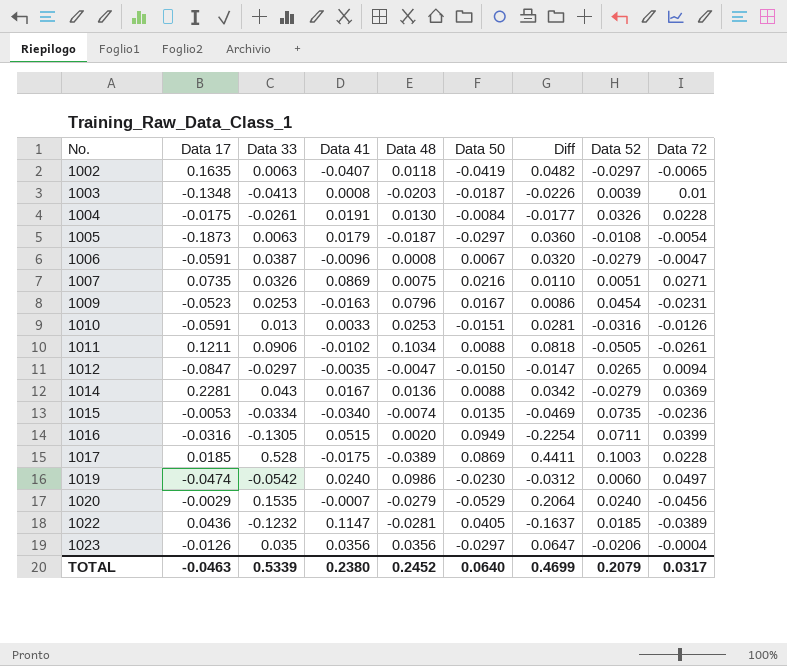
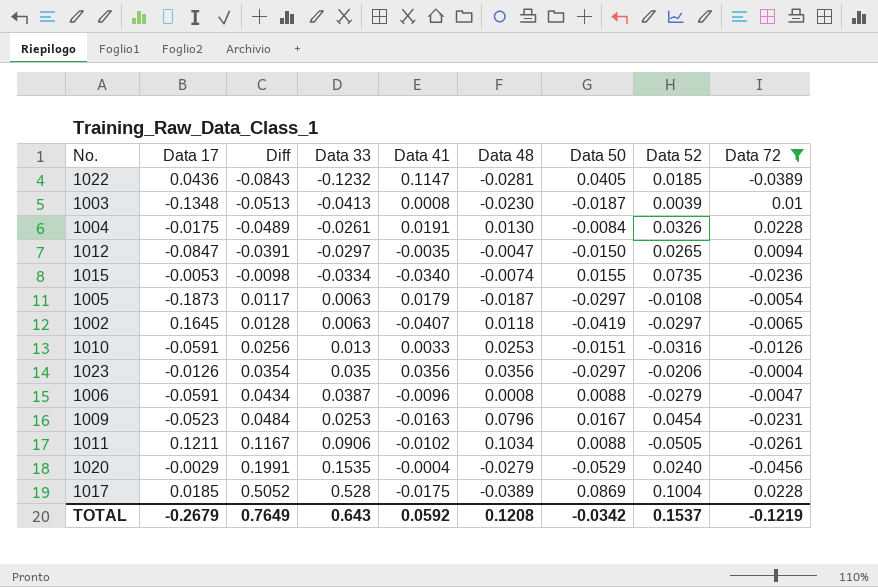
filter: none -> Data 72 <= 0.0228
row order: No. ascending -> Diff ascending
column Diff | formula: [Data 33] - [Data 50] -> [Data 33] - [Data 72]
column Diff | position: 7 -> 3
1003 | Data 48: -0.0203 -> -0.0230
1015 | Data 50: 0.0135 -> 0.0155
1002 | Data 17: 0.1635 -> 0.1645
1006 | Data 50: 0.0067 -> 0.0088
1020 | Data 41: -0.0007 -> -0.0004
1017 | Data 52: 0.1003 -> 0.1004
TOTAL | Data 17: -0.0463 -> -0.2679
TOTAL | Diff: 0.4699 -> 0.7649
TOTAL | Data 33: 0.5339 -> 0.643
TOTAL | Data 41: 0.2380 -> 0.0592
TOTAL | Data 48: 0.2452 -> 0.1208
TOTAL | Data 50: 0.0640 -> -0.0342
TOTAL | Data 52: 0.2079 -> 0.1537
TOTAL | Data 72: 0.0317 -> -0.1219

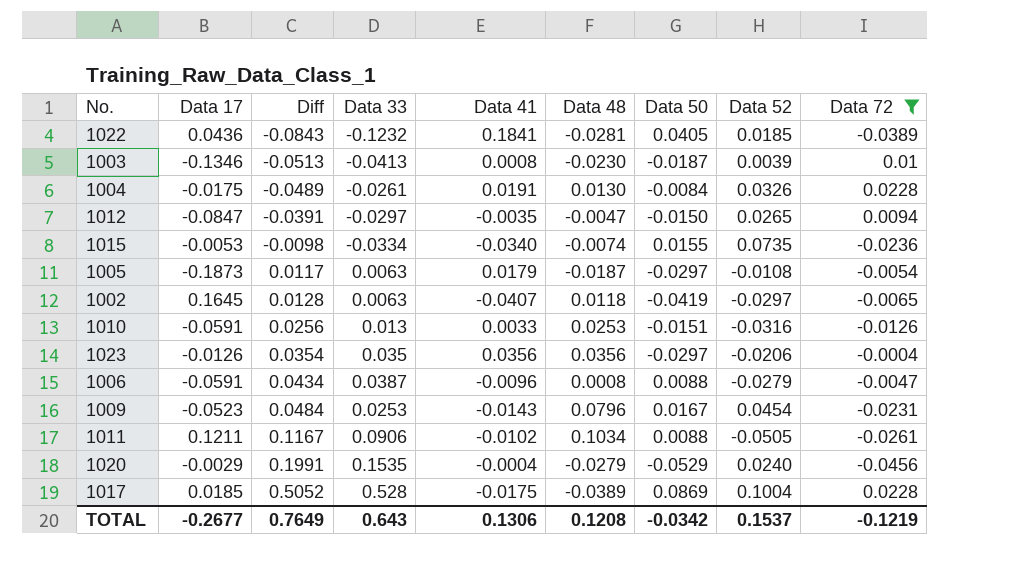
1022 | Data 41: 0.1147 -> 0.1841
1003 | Data 17: -0.1348 -> -0.1346
1009 | Data 41: -0.0163 -> -0.0143
TOTAL | Data 17: -0.2679 -> -0.2677
TOTAL | Data 41: 0.0592 -> 0.1306

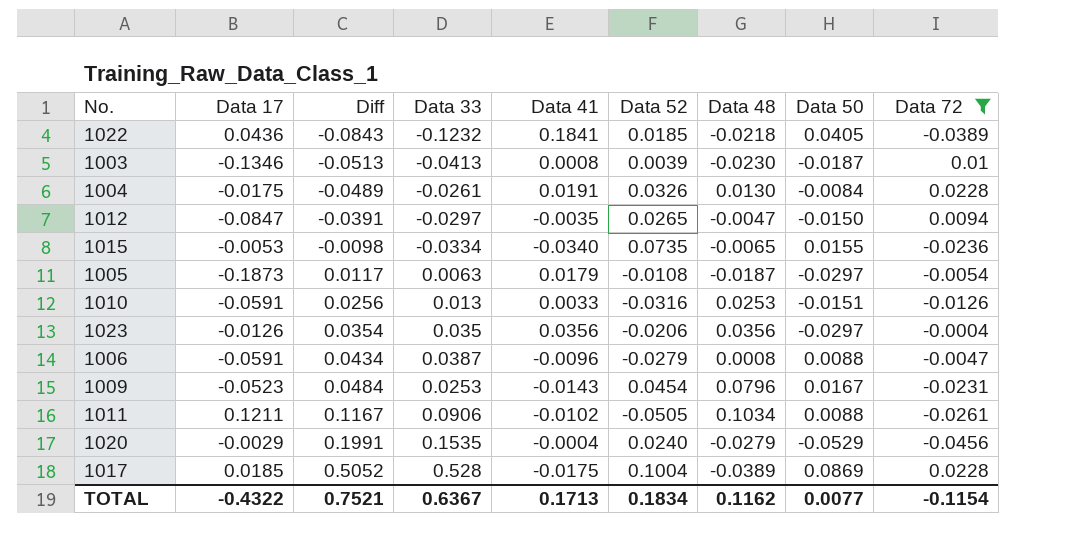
column Data 52 | position: 8 -> 6
row 1002: 0.1645 | 0.0128 | 0.0063 | -0.0407 | 0.0118 | -0.0419 | -0.0297 | -0.0065 -> none
1022 | Data 48: -0.0281 -> -0.0218
1015 | Data 48: -0.0074 -> -0.0065
TOTAL | Data 17: -0.2677 -> -0.4322
TOTAL | Diff: 0.7649 -> 0.7521
TOTAL | Data 33: 0.643 -> 0.6367
TOTAL | Data 41: 0.1306 -> 0.1713
TOTAL | Data 52: 0.1537 -> 0.1834
TOTAL | Data 48: 0.1208 -> 0.1162
TOTAL | Data 50: -0.0342 -> 0.0077
TOTAL | Data 72: -0.1219 -> -0.1154

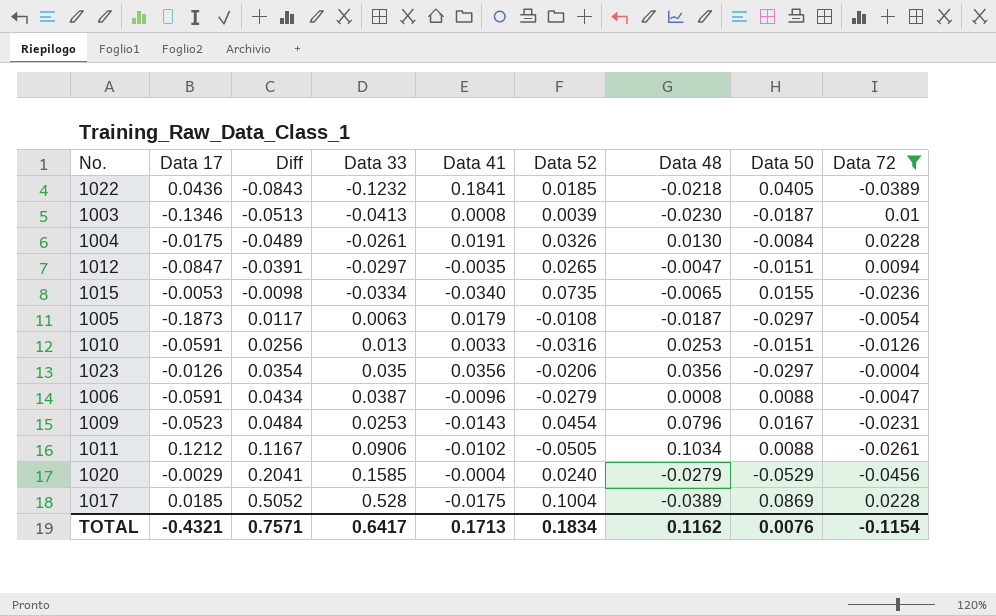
1012 | Data 50: -0.0150 -> -0.0151
1011 | Data 17: 0.1211 -> 0.1212
1020 | Diff: 0.1991 -> 0.2041
1020 | Data 33: 0.1535 -> 0.1585
TOTAL | Data 17: -0.4322 -> -0.4321
TOTAL | Diff: 0.7521 -> 0.7571
TOTAL | Data 33: 0.6367 -> 0.6417
TOTAL | Data 50: 0.0077 -> 0.0076

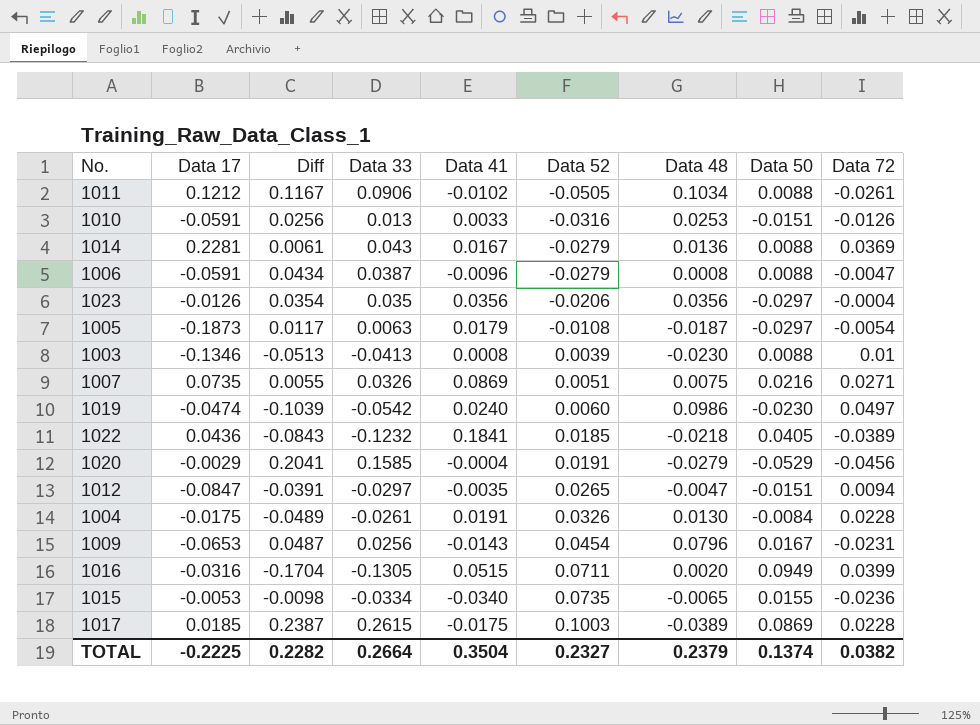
filter: Data 72 <= 0.0228 -> none
row order: Diff ascending -> Data 52 ascending
1003 | Data 50: -0.0187 -> 0.0088
1020 | Data 52: 0.0240 -> 0.0191
1009 | Data 17: -0.0523 -> -0.0653
1009 | Diff: 0.0484 -> 0.0487
1009 | Data 33: 0.0253 -> 0.0256
1017 | Diff: 0.5052 -> 0.2387
1017 | Data 33: 0.528 -> 0.2615
1017 | Data 52: 0.1004 -> 0.1003
TOTAL | Data 17: -0.4321 -> -0.2225
TOTAL | Diff: 0.7571 -> 0.2282
TOTAL | Data 33: 0.6417 -> 0.2664
TOTAL | Data 41: 0.1713 -> 0.3504
TOTAL | Data 52: 0.1834 -> 0.2327
TOTAL | Data 48: 0.1162 -> 0.2379
TOTAL | Data 50: 0.0076 -> 0.1374
TOTAL | Data 72: -0.1154 -> 0.0382

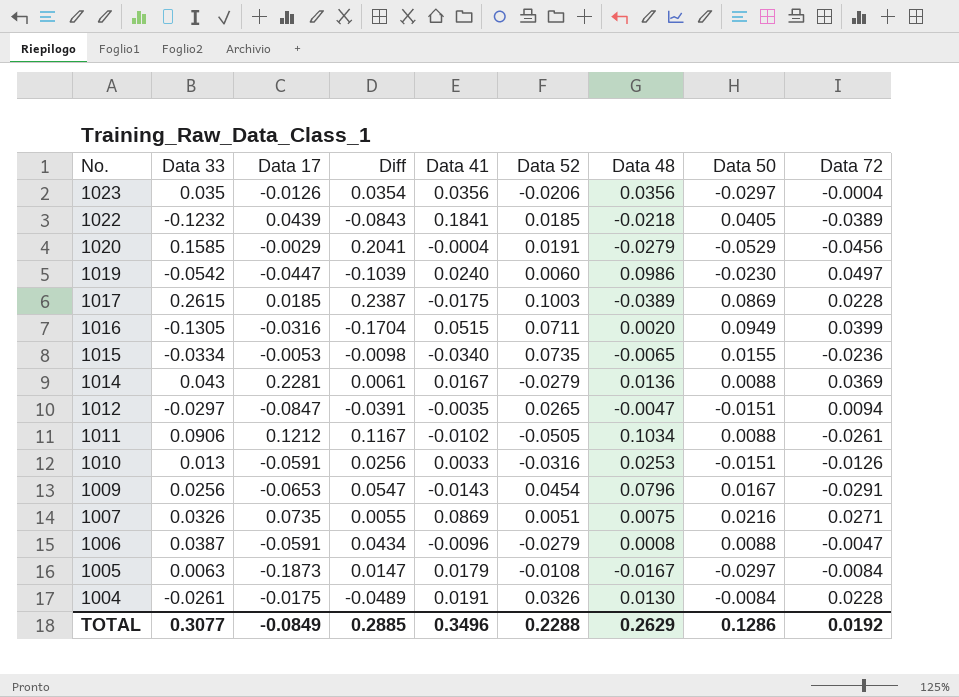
row order: Data 52 ascending -> No. descending
column Data 33 | position: 4 -> 2
row 1003: -0.1346 | -0.0513 | -0.0413 | 0.0008 | 0.0039 | -0.0230 | 0.0088 | 0.01 -> none
1022 | Data 17: 0.0436 -> 0.0439
1019 | Data 17: -0.0474 -> -0.0447
1009 | Diff: 0.0487 -> 0.0547
1009 | Data 72: -0.0231 -> -0.0291
1005 | Diff: 0.0117 -> 0.0147
1005 | Data 48: -0.0187 -> -0.0167
1005 | Data 72: -0.0054 -> -0.0084
TOTAL | Data 33: 0.2664 -> 0.3077
TOTAL | Data 17: -0.2225 -> -0.0849
TOTAL | Diff: 0.2282 -> 0.2885
TOTAL | Data 41: 0.3504 -> 0.3496
TOTAL | Data 52: 0.2327 -> 0.2288
TOTAL | Data 48: 0.2379 -> 0.2629
TOTAL | Data 50: 0.1374 -> 0.1286
TOTAL | Data 72: 0.0382 -> 0.0192

